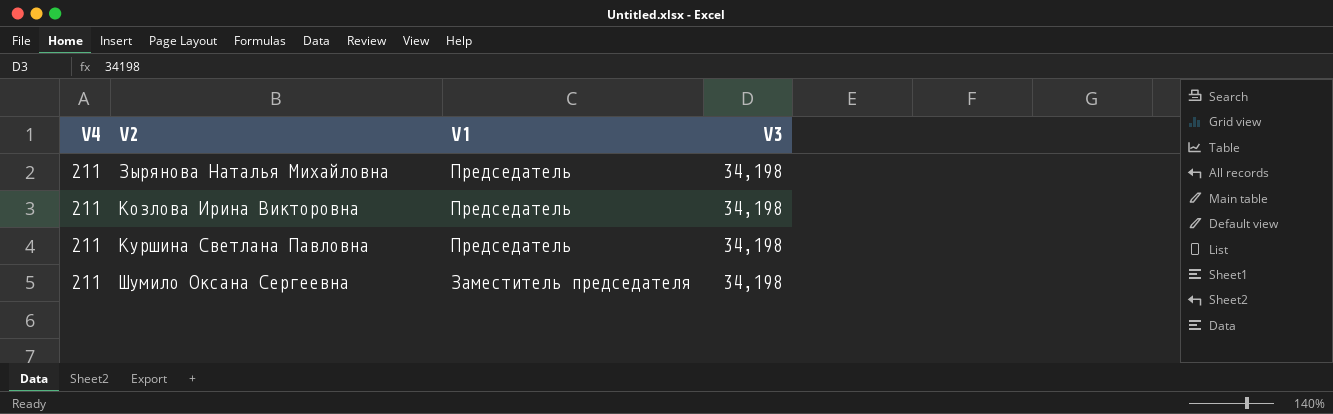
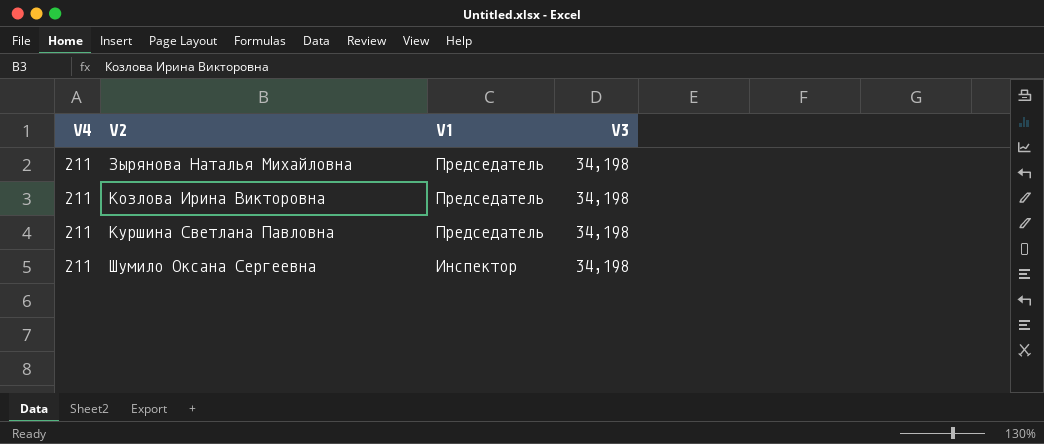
Шумило Оксана Сергеевна | V1: Заместитель председателя -> Инспектор

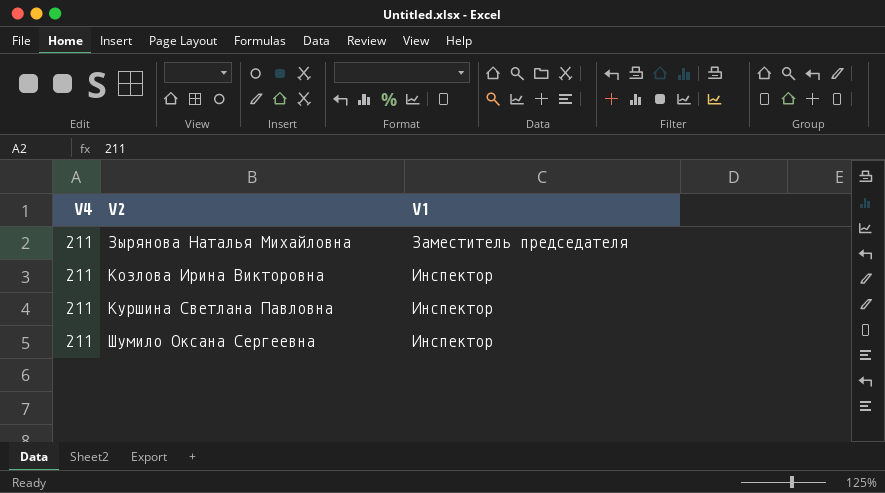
column V3 | position: 4 -> none
Зырянова Наталья Михайловна | V1: Председатель -> Заместитель председателя
Козлова Ирина Викторовна | V1: Председатель -> Инспектор
Куршина Светлана Павловна | V1: Председатель -> Инспектор

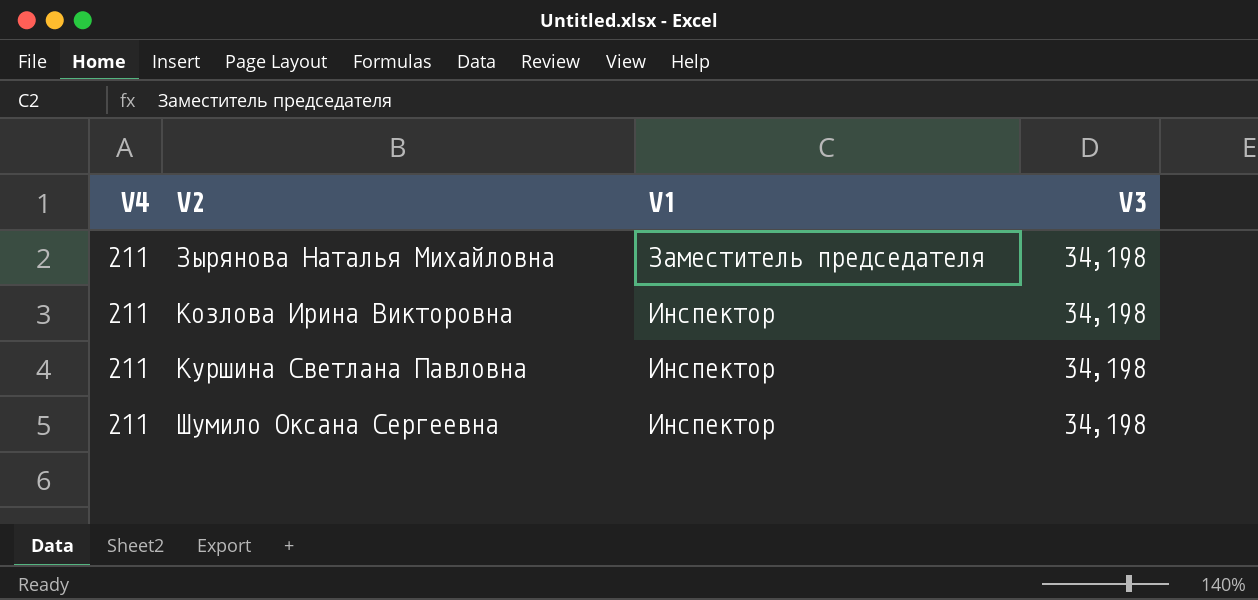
column V3 | position: none -> 4

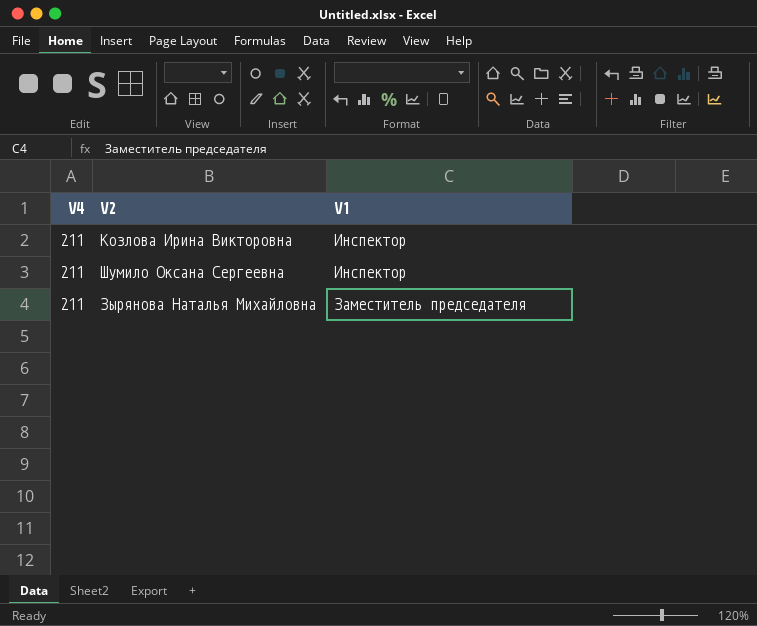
row order: V2 ascending -> V1 descending
column V3 | position: 4 -> none
row Куршина Светлана Павловна: 211 | Инспектор | 34,198 -> none

